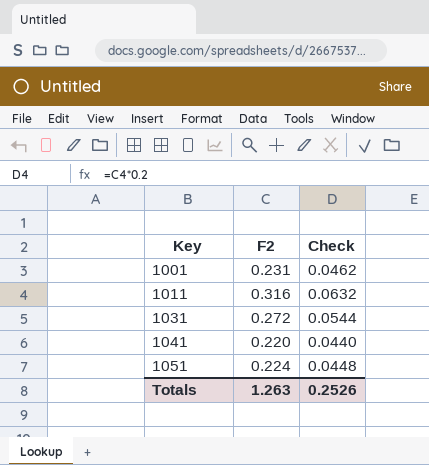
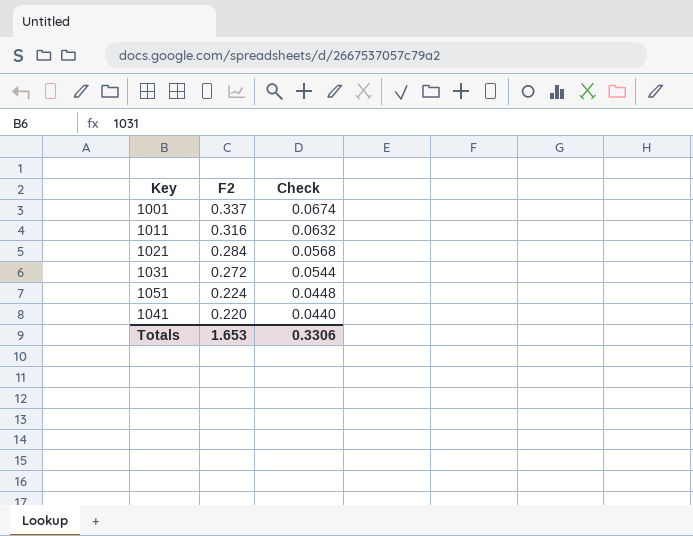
row order: Key ascending -> F2 descending
1001 | F2: 0.231 -> 0.337
1001 | Check: 0.0462 -> 0.0674
row 1021: none -> 0.284 | 0.0568
Totals | F2: 1.263 -> 1.653
Totals | Check: 0.2526 -> 0.3306

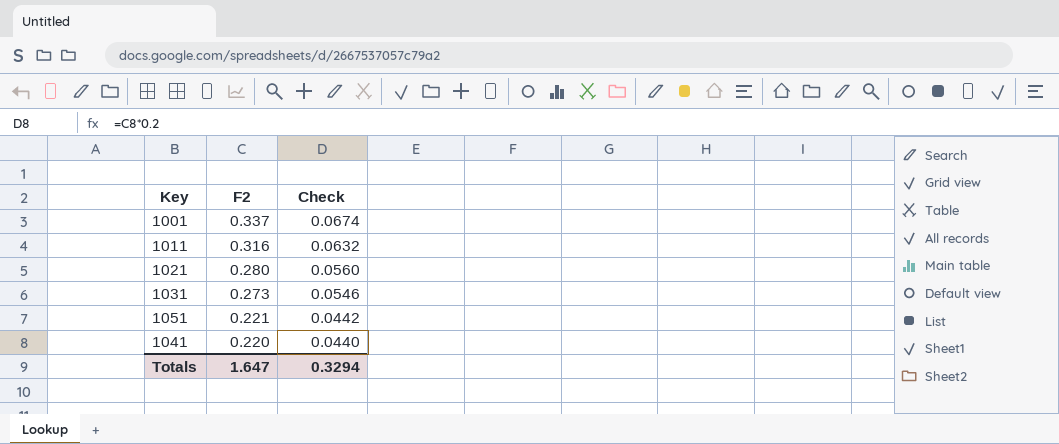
1021 | F2: 0.284 -> 0.280
1021 | Check: 0.0568 -> 0.0560
1031 | F2: 0.272 -> 0.273
1031 | Check: 0.0544 -> 0.0546
1051 | F2: 0.224 -> 0.221
1051 | Check: 0.0448 -> 0.0442
Totals | F2: 1.653 -> 1.647
Totals | Check: 0.3306 -> 0.3294

